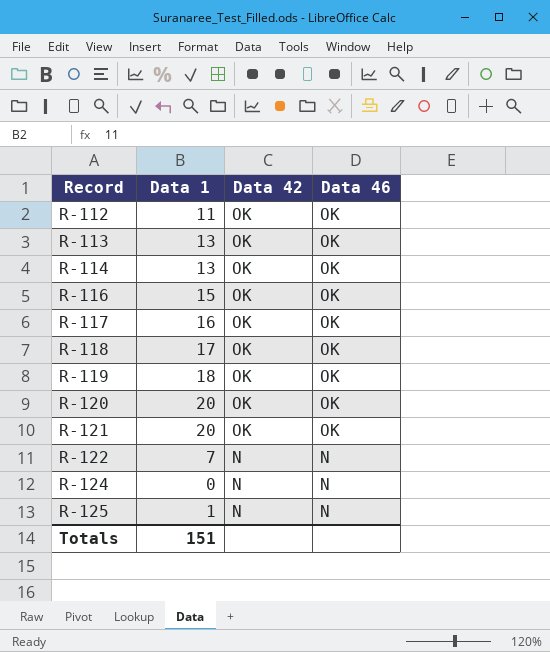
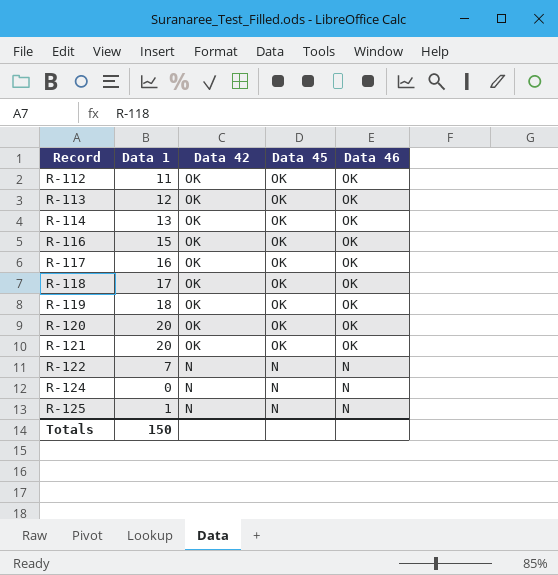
column Data 45 | position: none -> 4
R-113 | Data 1: 13 -> 12
Totals | Data 1: 151 -> 150

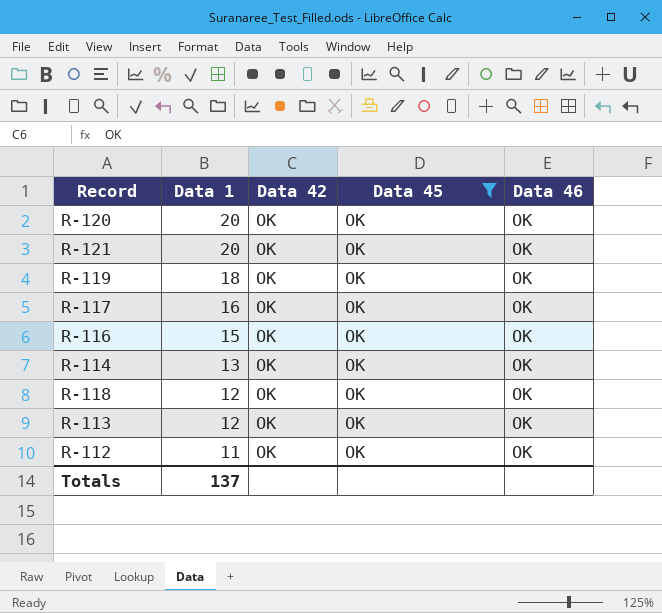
filter: none -> Data 45 = OK
row order: Record ascending -> Data 1 descending
R-118 | Data 1: 17 -> 12
Totals | Data 1: 150 -> 137

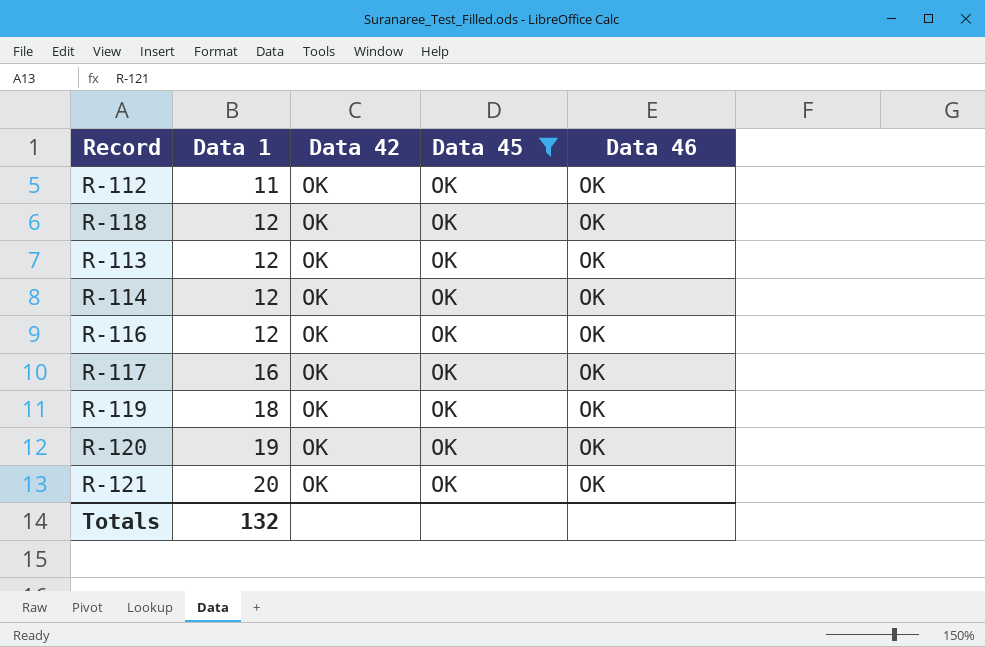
row order: Data 1 descending -> Data 1 ascending
R-114 | Data 1: 13 -> 12
R-116 | Data 1: 15 -> 12
R-120 | Data 1: 20 -> 19
Totals | Data 1: 137 -> 132

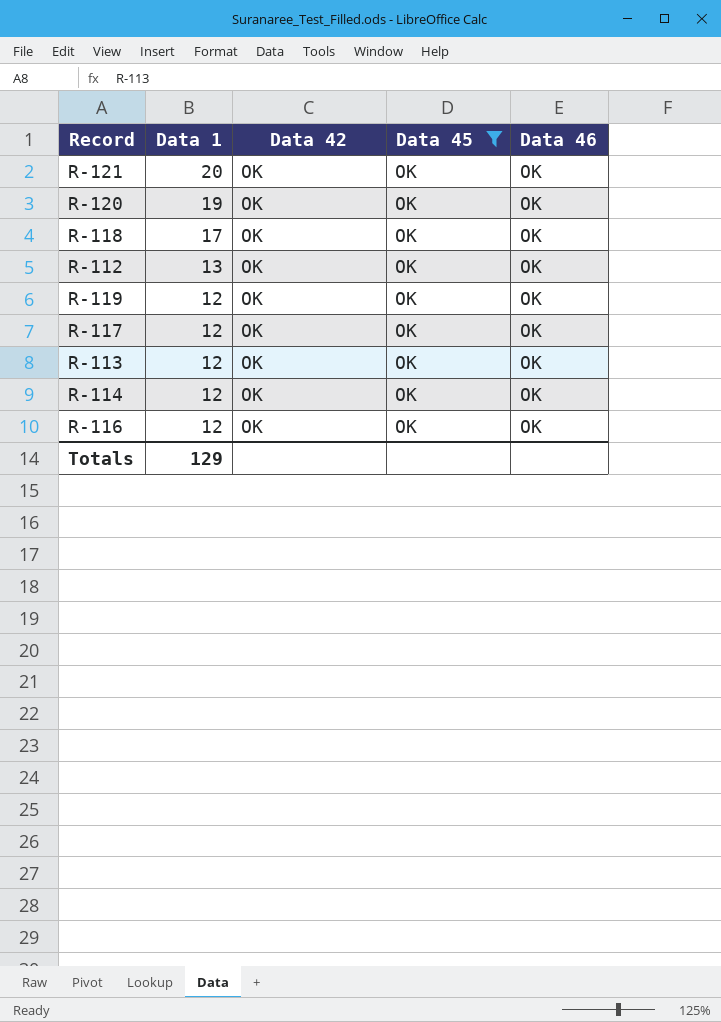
row order: Data 1 ascending -> Data 1 descending
R-118 | Data 1: 12 -> 17
R-112 | Data 1: 11 -> 13
R-119 | Data 1: 18 -> 12
R-117 | Data 1: 16 -> 12
Totals | Data 1: 132 -> 129

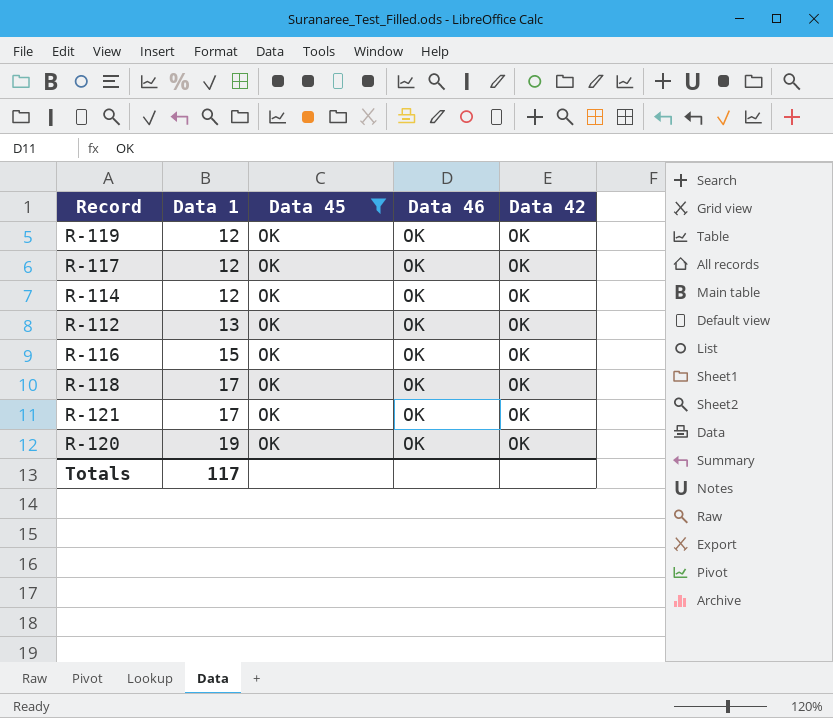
row order: Data 1 descending -> Data 1 ascending
column Data 42 | position: 3 -> 5
row R-113: 12 | OK | OK | OK -> none
R-116 | Data 1: 12 -> 15
R-121 | Data 1: 20 -> 17
Totals | Data 1: 129 -> 117

